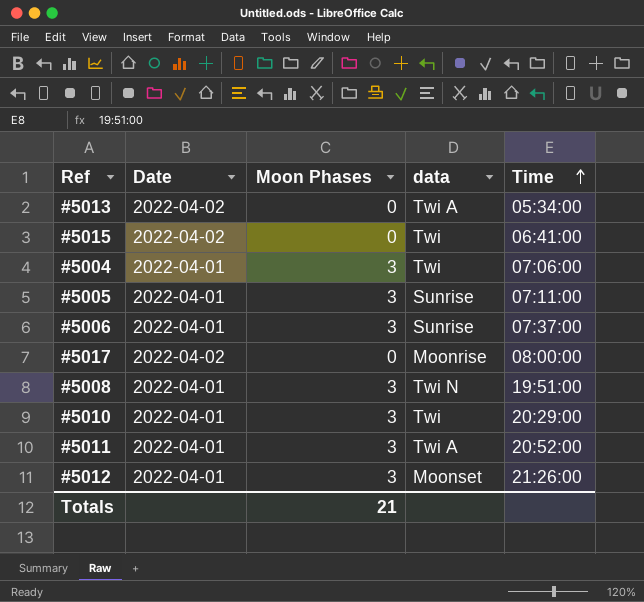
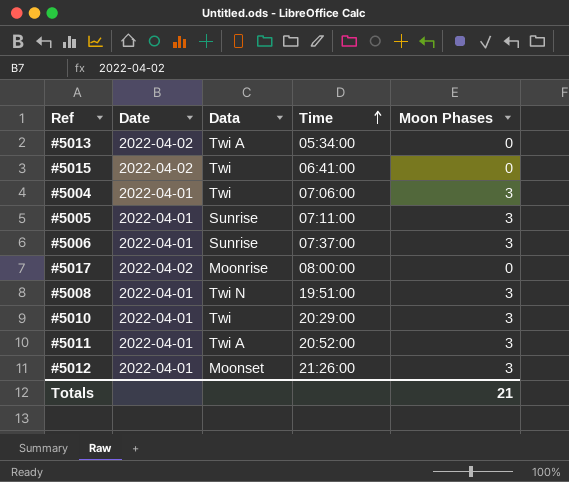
column name: data -> Data
column Moon Phases | position: 3 -> 5

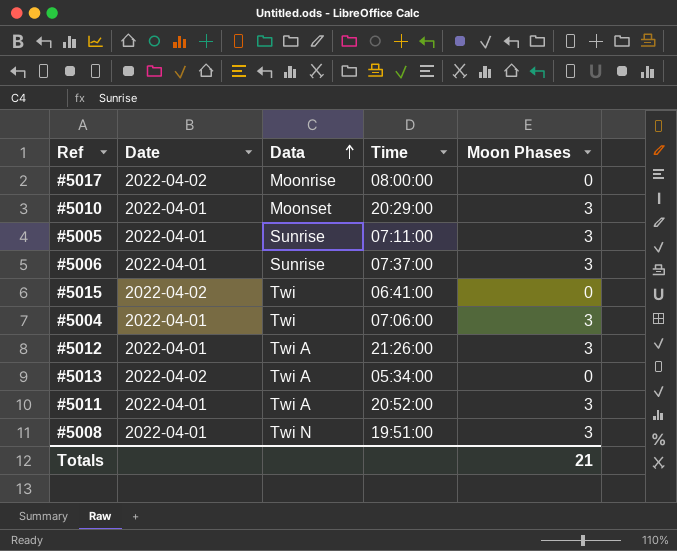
row order: Time ascending -> Data ascending
#5010 | Data: Twi -> Moonset
#5012 | Data: Moonset -> Twi A

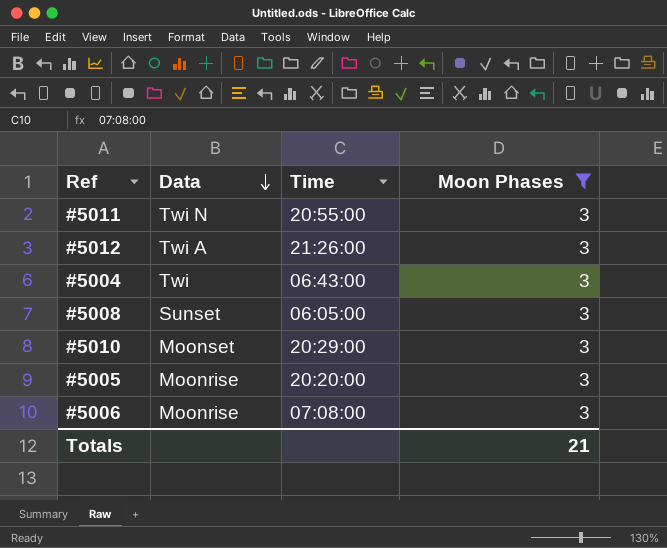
filter: none -> Moon Phases = 3
row order: Data ascending -> Data descending
column Date | position: 2 -> none
#5011 | Data: Twi A -> Twi N
#5011 | Time: 20:52:00 -> 20:55:00
#5004 | Time: 07:06:00 -> 06:43:00
#5008 | Data: Twi N -> Sunset
#5008 | Time: 19:51:00 -> 06:05:00
#5005 | Data: Sunrise -> Moonrise
#5005 | Time: 07:11:00 -> 20:20:00
#5006 | Data: Sunrise -> Moonrise
#5006 | Time: 07:37:00 -> 07:08:00

